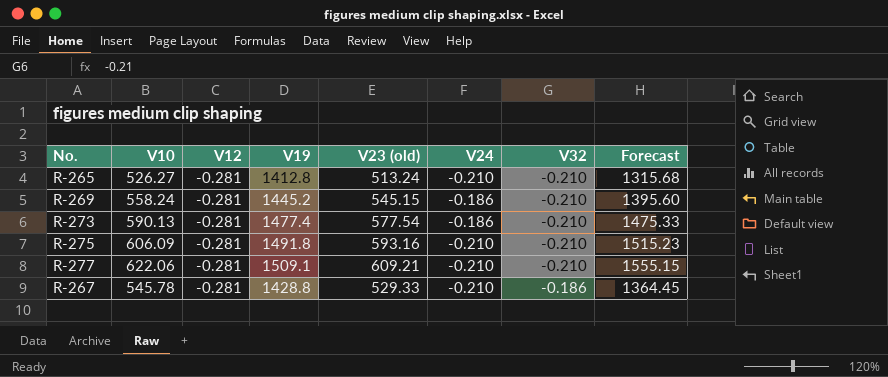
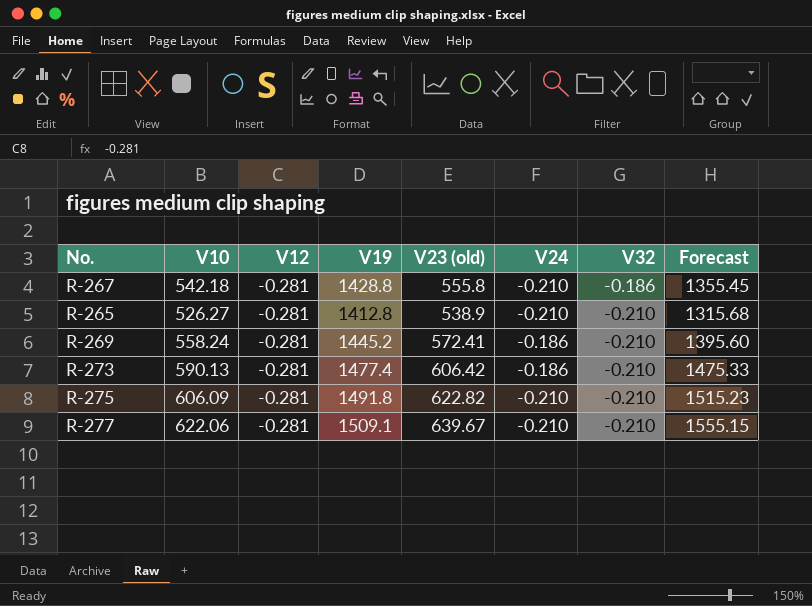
row order: V32 ascending -> V32 descending
R-267 | V10: 545.78 -> 542.18
R-267 | V23 (old): 529.33 -> 555.8
R-267 | Forecast: 1364.45 -> 1355.45
R-265 | V23 (old): 513.24 -> 538.9
R-269 | V23 (old): 545.15 -> 572.41
R-273 | V23 (old): 577.54 -> 606.42
R-275 | V23 (old): 593.16 -> 622.82
R-277 | V23 (old): 609.21 -> 639.67

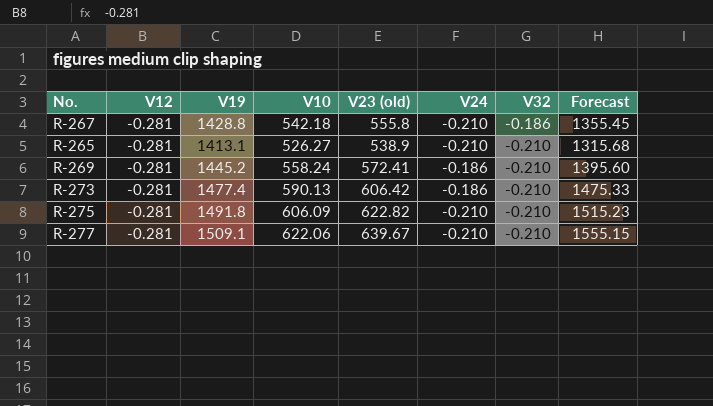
column V10 | position: 2 -> 4
R-265 | V19: 1412.8 -> 1413.1

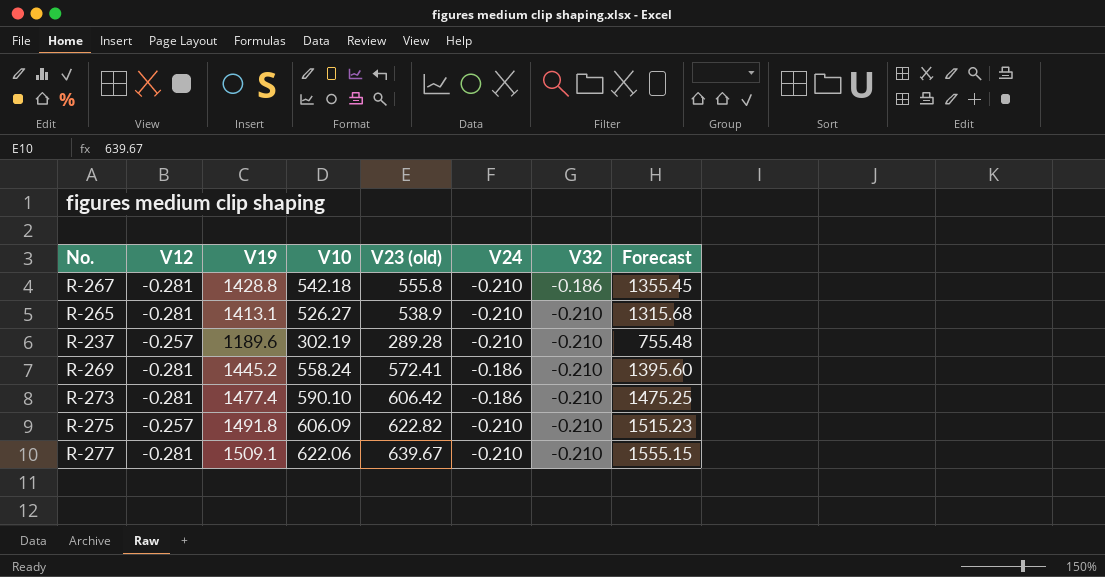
row R-237: none -> -0.257 | 1189.6 | 302.19 | 289.28 | -0.210 | -0.210 | 755.48
R-273 | V10: 590.13 -> 590.10
R-273 | Forecast: 1475.33 -> 1475.25
R-275 | V12: -0.281 -> -0.257

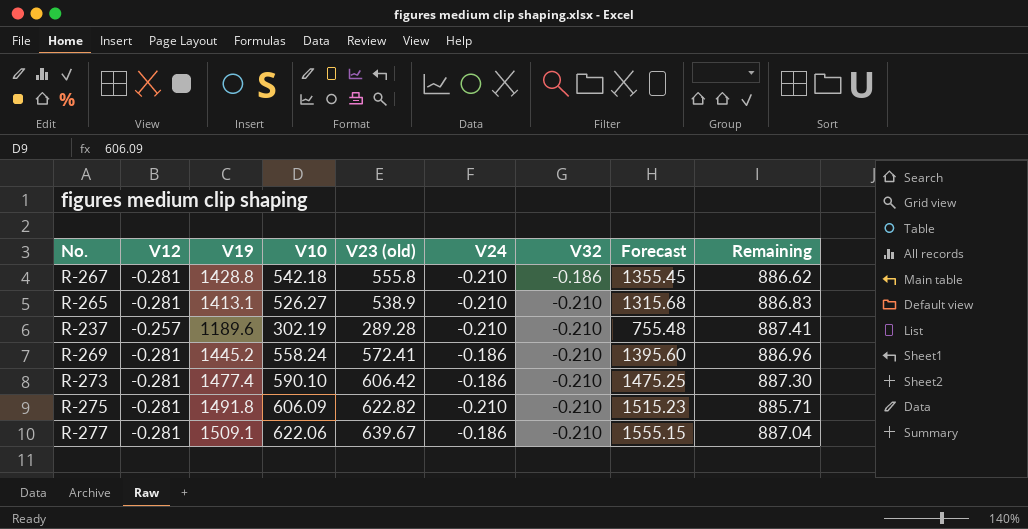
column Remaining | formula: none -> [V19] - [V10]
R-275 | V12: -0.257 -> -0.281
R-277 | V24: -0.210 -> -0.186

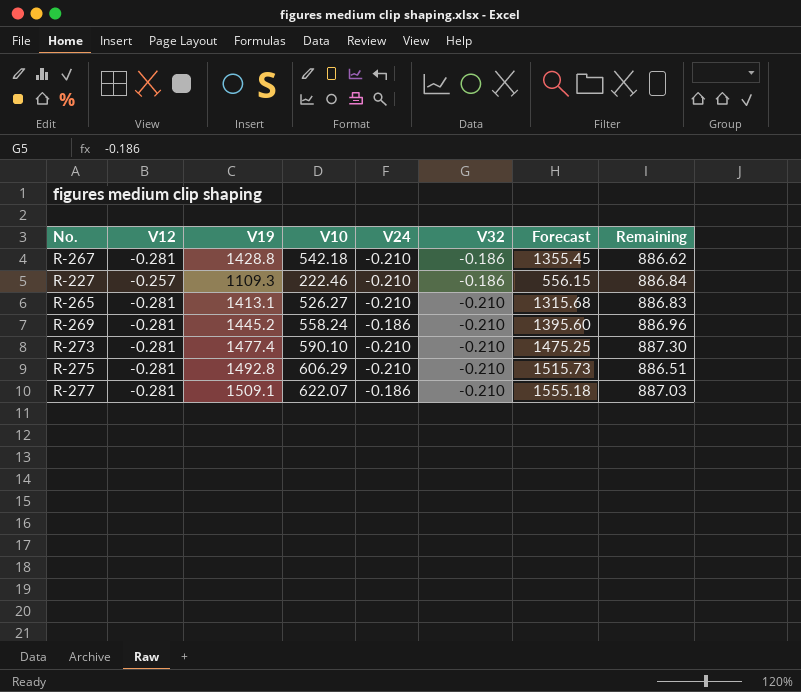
column V23 (old) | position: 5 -> none
row R-237: -0.257 | 1189.6 | 302.19 | 289.28 | -0.210 | -0.210 | 755.48 | 887.41 -> none
row R-227: none -> -0.257 | 1109.3 | 222.46 | -0.210 | -0.186 | 556.15 | 886.84
R-273 | V24: -0.186 -> -0.210
R-275 | V19: 1491.8 -> 1492.8
R-275 | V10: 606.09 -> 606.29
R-275 | Forecast: 1515.23 -> 1515.73
R-275 | Remaining: 885.71 -> 886.51
R-277 | V10: 622.06 -> 622.07
R-277 | Forecast: 1555.15 -> 1555.18
R-277 | Remaining: 887.04 -> 887.03

